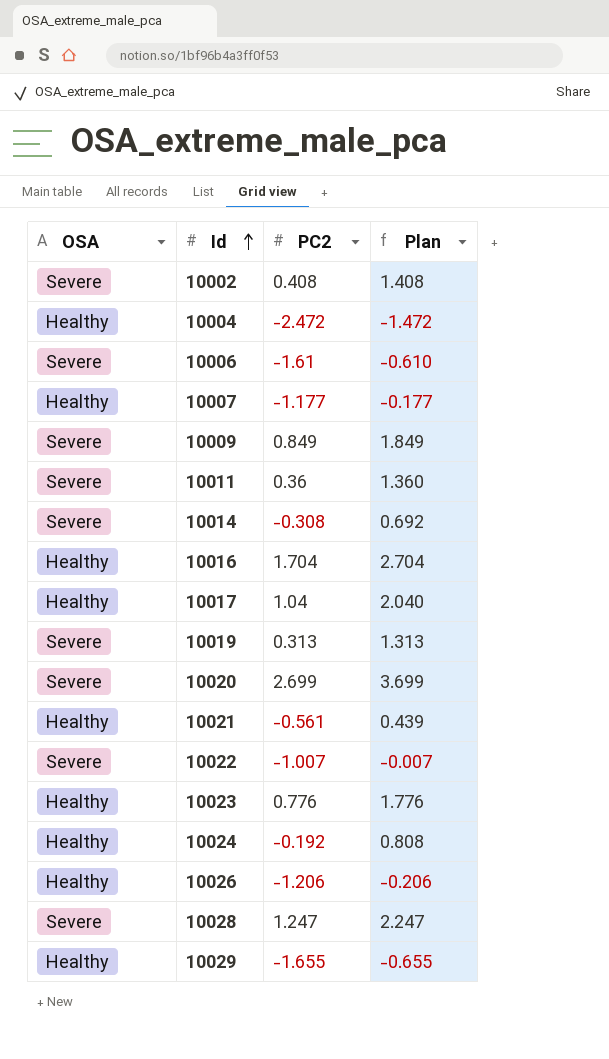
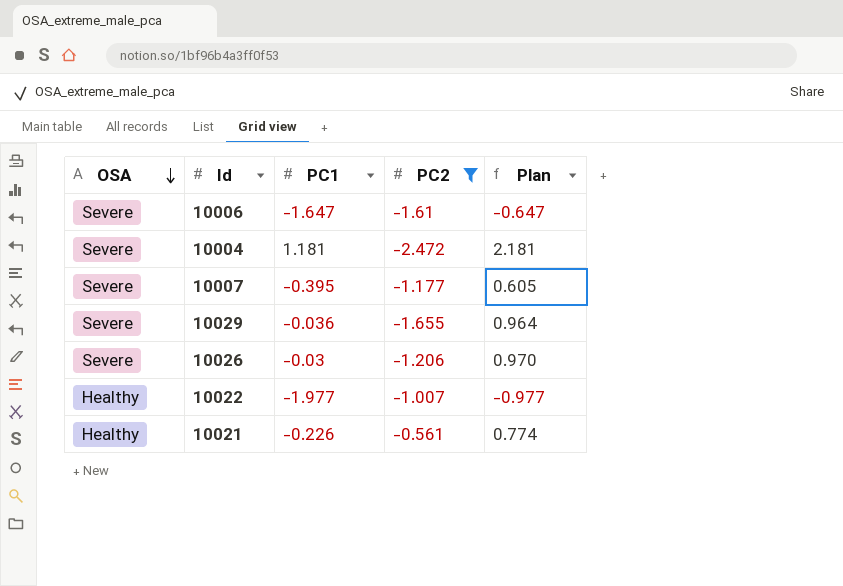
filter: none -> PC2 <= -0.561
row order: Id ascending -> OSA descending
column PC1 | position: none -> 3
column Plan | formula: [PC2] + 1 -> [PC1] + 1
10004 | OSA: Healthy -> Severe
10007 | OSA: Healthy -> Severe
10029 | OSA: Healthy -> Severe
10026 | OSA: Healthy -> Severe
10022 | OSA: Severe -> Healthy

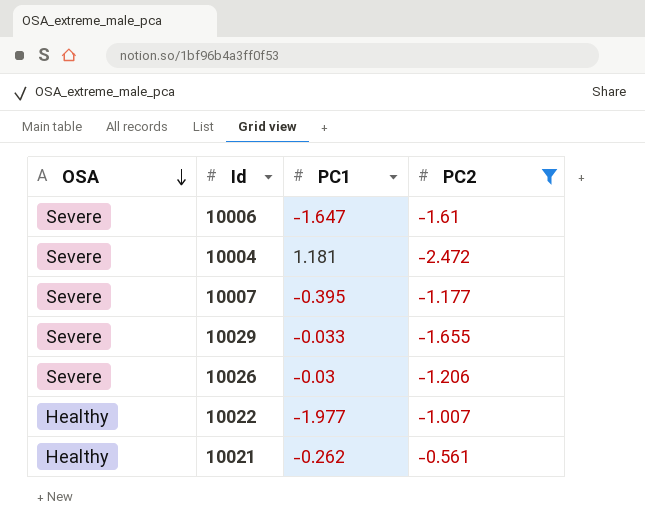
column Plan | formula: [PC1] + 1 -> none
10029 | PC1: -0.036 -> -0.033
10021 | PC1: -0.226 -> -0.262

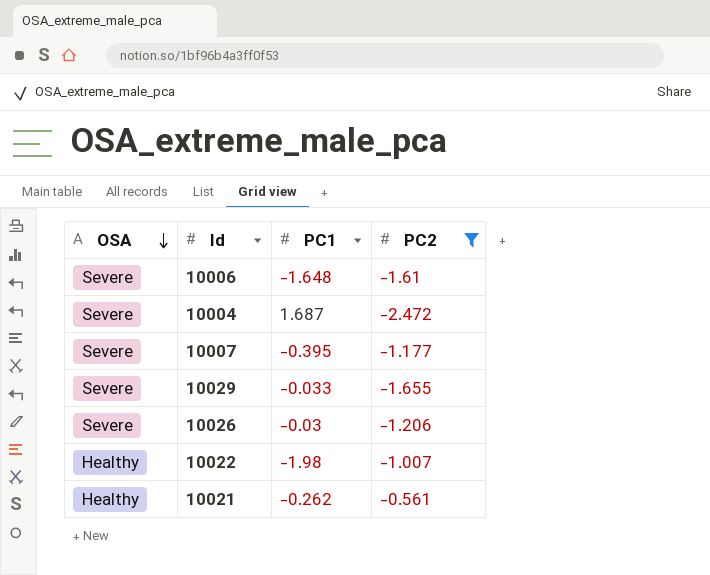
10006 | PC1: -1.647 -> -1.648
10004 | PC1: 1.181 -> 1.687
10022 | PC1: -1.977 -> -1.98

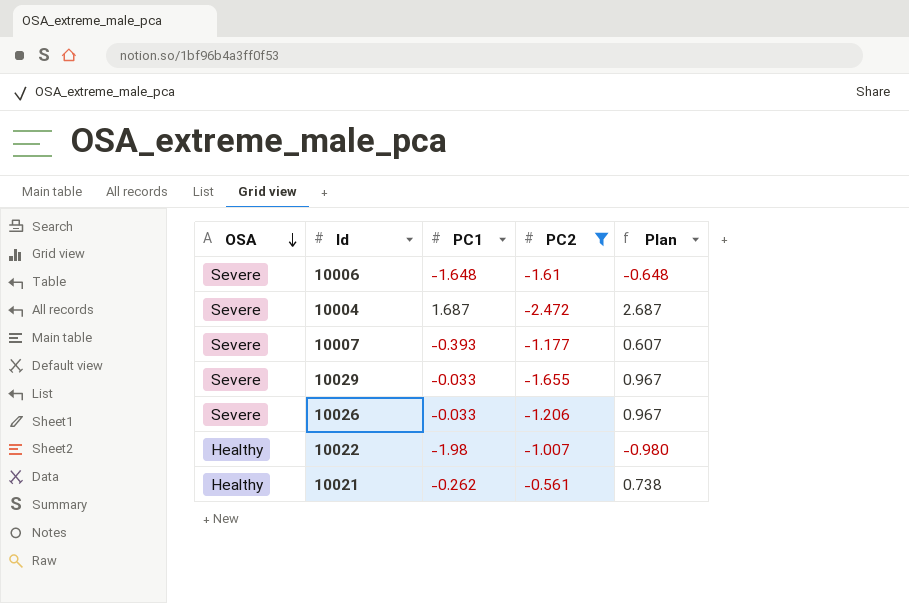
column Plan | formula: none -> [PC1] + 1
10007 | PC1: -0.395 -> -0.393
10026 | PC1: -0.03 -> -0.033

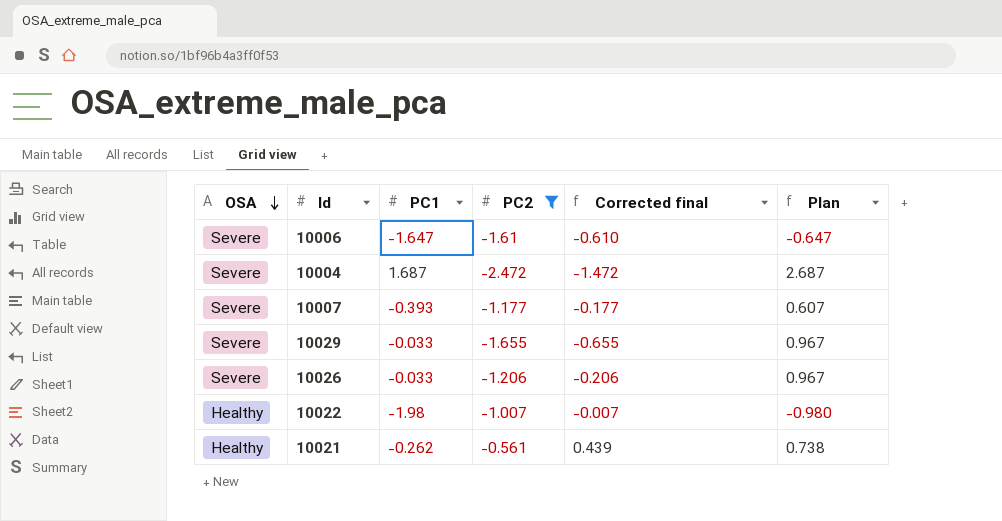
column Corrected final | formula: none -> [PC2] + 1
10006 | PC1: -1.648 -> -1.647
10006 | Plan: -0.648 -> -0.647

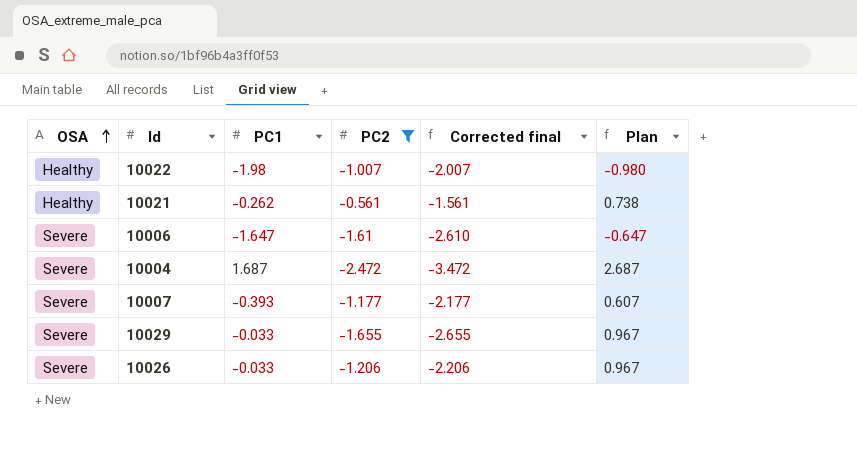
row order: OSA descending -> OSA ascending
column Corrected final | formula: [PC2] + 1 -> [PC2] - 1

